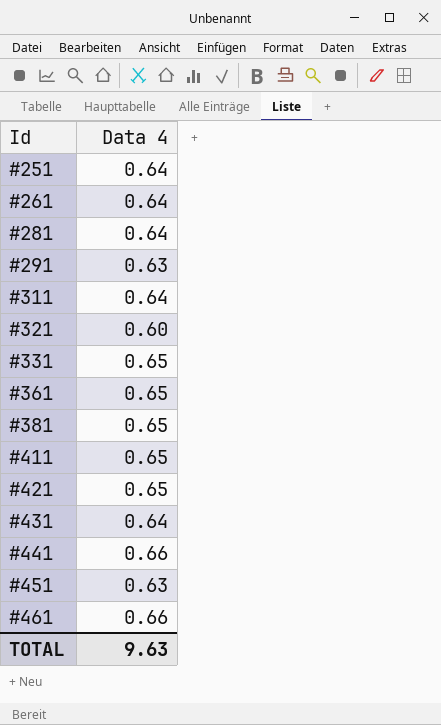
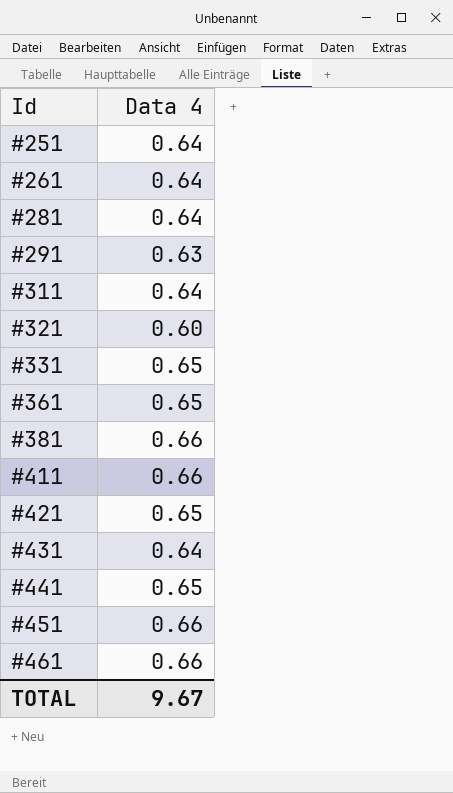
#381 | Data 4: 0.65 -> 0.66
#411 | Data 4: 0.65 -> 0.66
#441 | Data 4: 0.66 -> 0.65
#451 | Data 4: 0.63 -> 0.66
TOTAL | Data 4: 9.63 -> 9.67

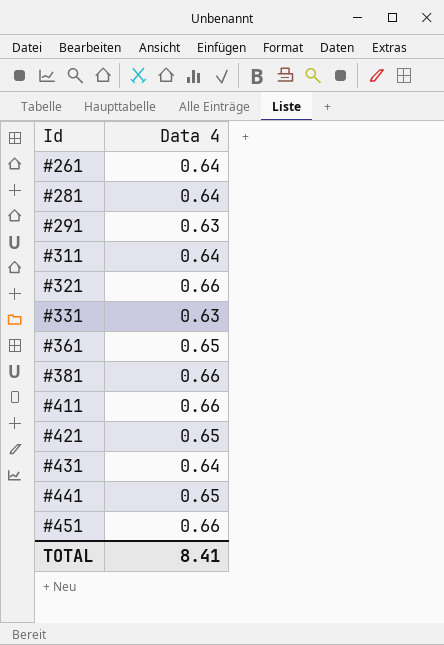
row #251: 0.64 -> none
row #461: 0.66 -> none
#321 | Data 4: 0.60 -> 0.66
#331 | Data 4: 0.65 -> 0.63
TOTAL | Data 4: 9.67 -> 8.41

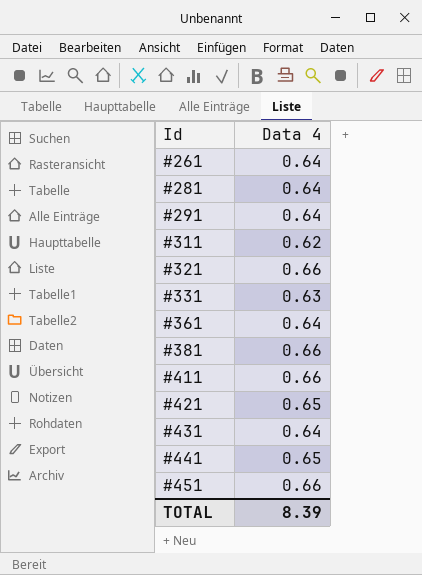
#291 | Data 4: 0.63 -> 0.64
#311 | Data 4: 0.64 -> 0.62
#361 | Data 4: 0.65 -> 0.64
TOTAL | Data 4: 8.41 -> 8.39

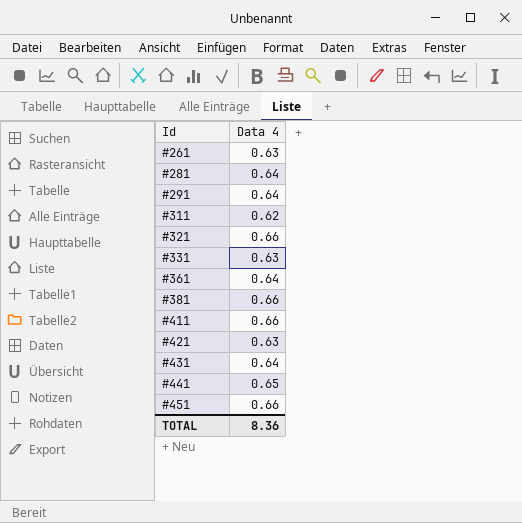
#261 | Data 4: 0.64 -> 0.63
#421 | Data 4: 0.65 -> 0.63
TOTAL | Data 4: 8.39 -> 8.36

